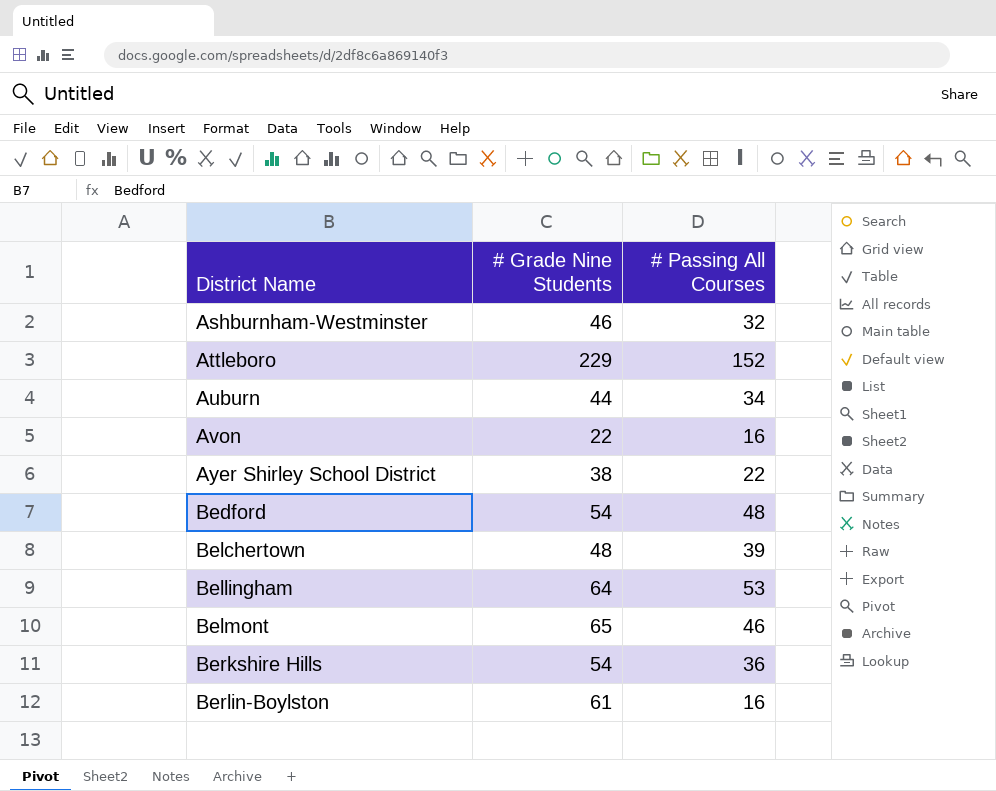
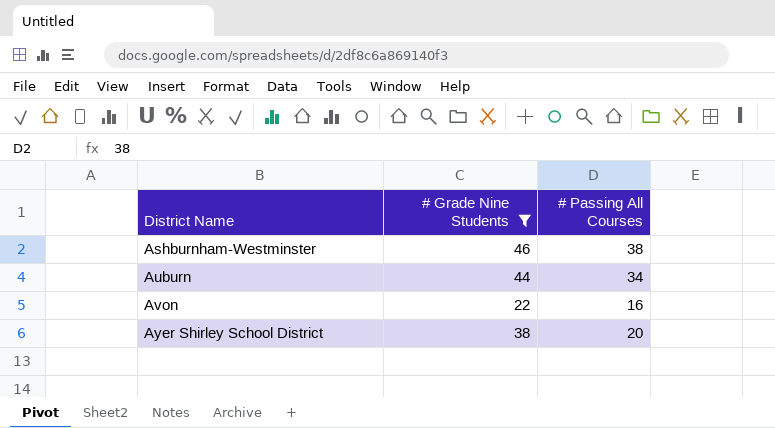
filter: none -> # Grade Nine Students <= 46
Ashburnham-Westminster | # Passing All Courses: 32 -> 38
Ayer Shirley School District | # Passing All Courses: 22 -> 20

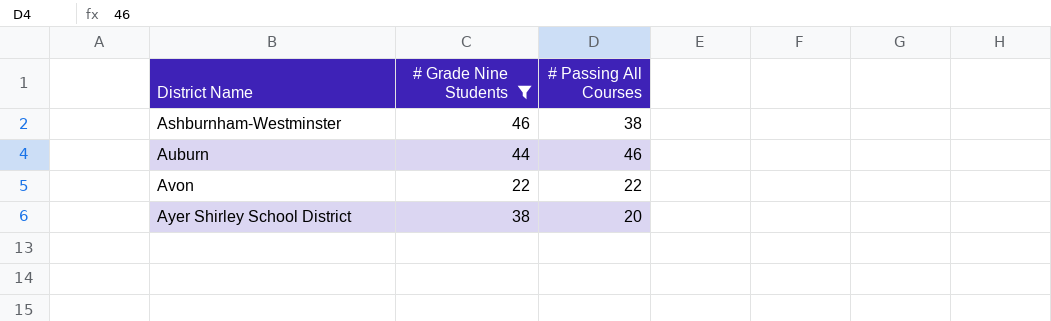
Auburn | # Passing All Courses: 34 -> 46
Avon | # Passing All Courses: 16 -> 22

